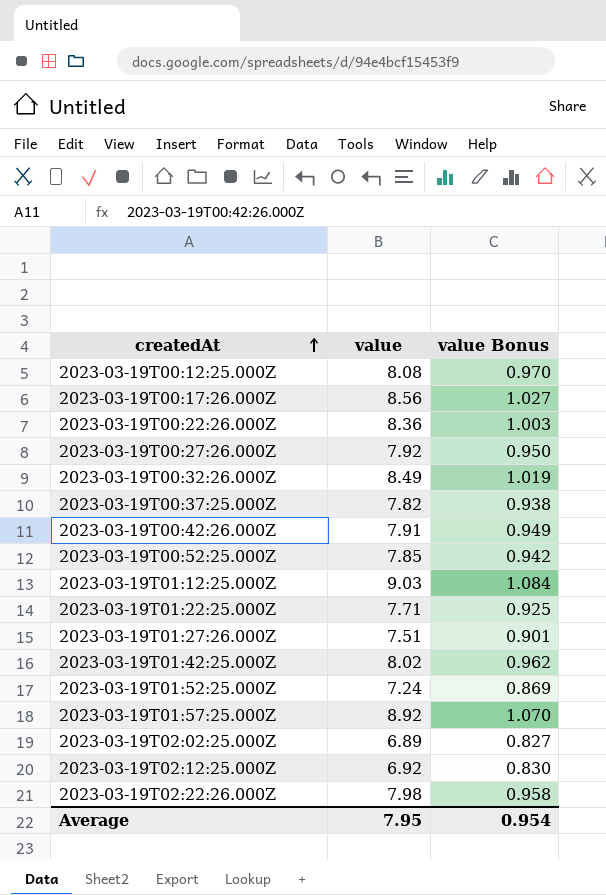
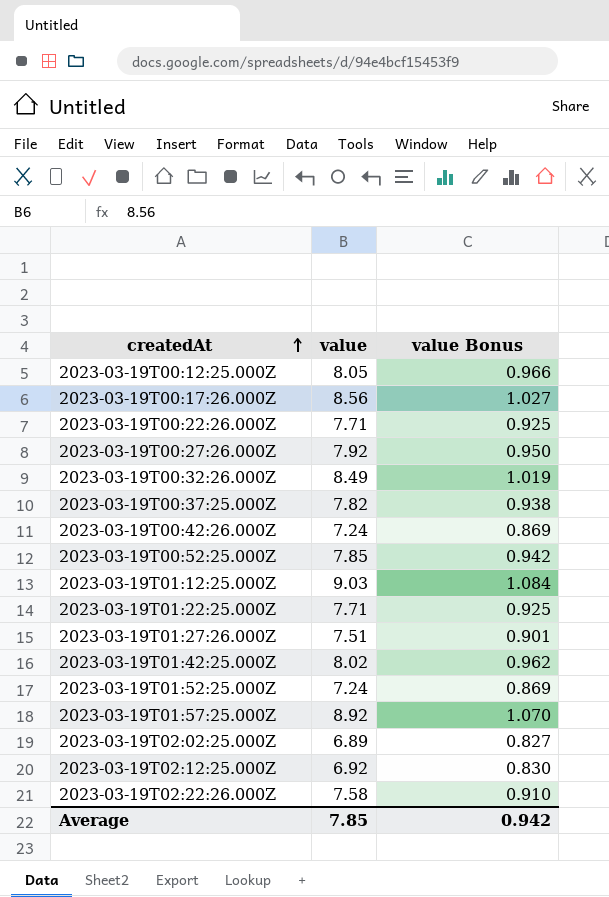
2023-03-19T00:12:25.000Z | value: 8.08 -> 8.05
2023-03-19T00:12:25.000Z | value Bonus: 0.970 -> 0.966
2023-03-19T00:22:26.000Z | value: 8.36 -> 7.71
2023-03-19T00:22:26.000Z | value Bonus: 1.003 -> 0.925
2023-03-19T00:42:26.000Z | value: 7.91 -> 7.24
2023-03-19T00:42:26.000Z | value Bonus: 0.949 -> 0.869
2023-03-19T02:22:26.000Z | value: 7.98 -> 7.58
2023-03-19T02:22:26.000Z | value Bonus: 0.958 -> 0.910
Average | value: 7.95 -> 7.85
Average | value Bonus: 0.954 -> 0.942

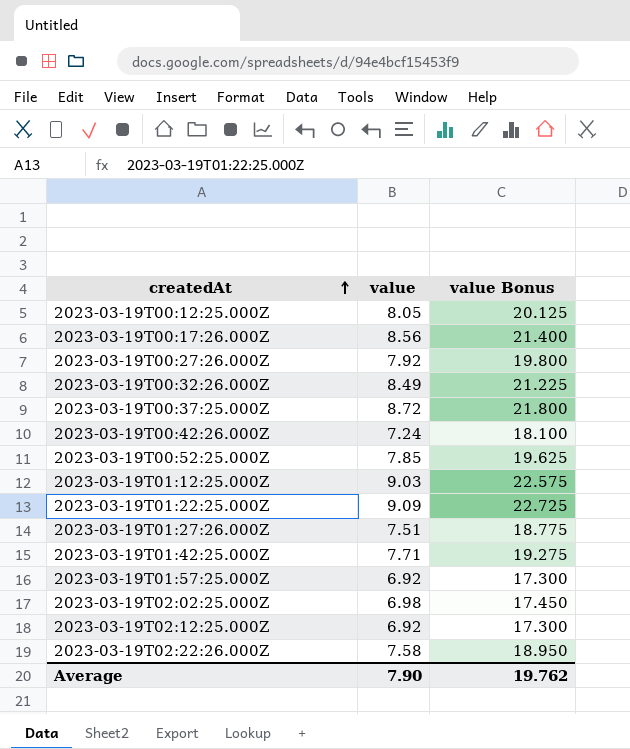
column value Bonus | formula: [value] * 0.12 -> [value] * 2.5
row 2023-03-19T00:22:26.000Z: 7.71 | 0.925 -> none
row 2023-03-19T01:52:25.000Z: 7.24 | 0.869 -> none
2023-03-19T00:37:25.000Z | value: 7.82 -> 8.72
2023-03-19T01:22:25.000Z | value: 7.71 -> 9.09
2023-03-19T01:42:25.000Z | value: 8.02 -> 7.71
2023-03-19T01:57:25.000Z | value: 8.92 -> 6.92
2023-03-19T02:02:25.000Z | value: 6.89 -> 6.98
Average | value: 7.85 -> 7.90
Average | value Bonus: 0.942 -> 19.762

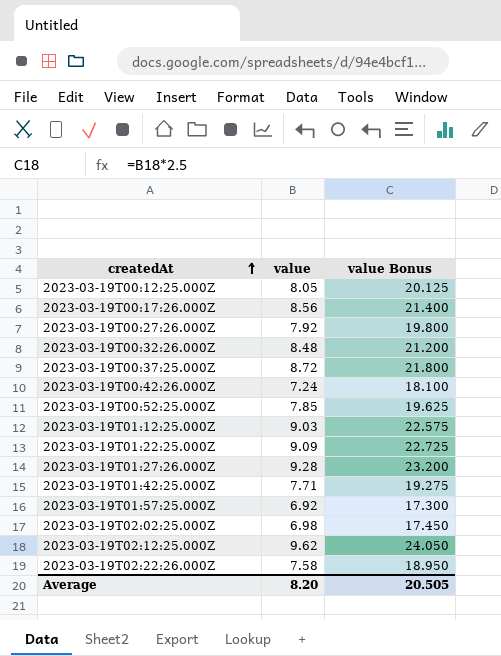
2023-03-19T00:32:26.000Z | value: 8.49 -> 8.48
2023-03-19T00:32:26.000Z | value Bonus: 21.225 -> 21.200
2023-03-19T01:27:26.000Z | value: 7.51 -> 9.28
2023-03-19T01:27:26.000Z | value Bonus: 18.775 -> 23.200
2023-03-19T02:12:25.000Z | value: 6.92 -> 9.62
2023-03-19T02:12:25.000Z | value Bonus: 17.300 -> 24.050
Average | value: 7.90 -> 8.20
Average | value Bonus: 19.762 -> 20.505

